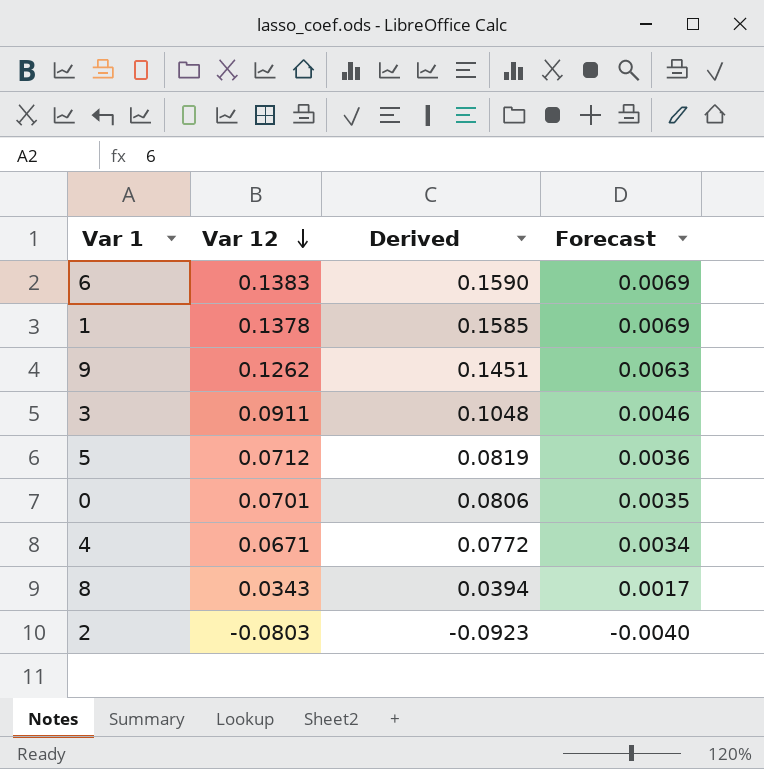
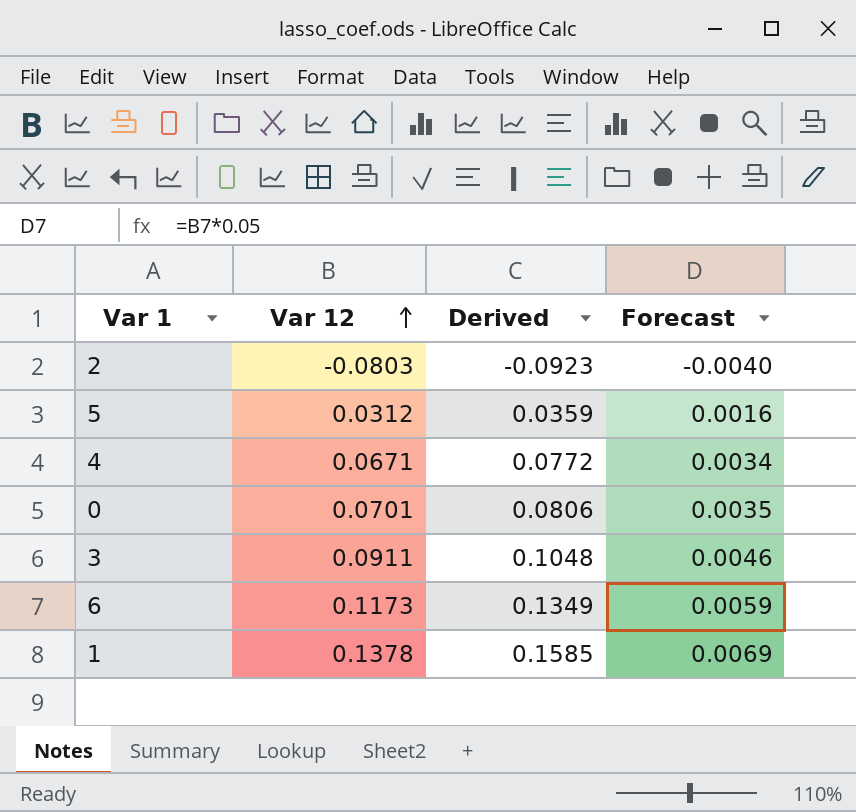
row order: Var 12 descending -> Var 12 ascending
row 9: 0.1262 | 0.1451 | 0.0063 -> none
row 8: 0.0343 | 0.0394 | 0.0017 -> none
5 | Var 12: 0.0712 -> 0.0312
5 | Derived: 0.0819 -> 0.0359
5 | Forecast: 0.0036 -> 0.0016
6 | Var 12: 0.1383 -> 0.1173
6 | Derived: 0.1590 -> 0.1349
6 | Forecast: 0.0069 -> 0.0059

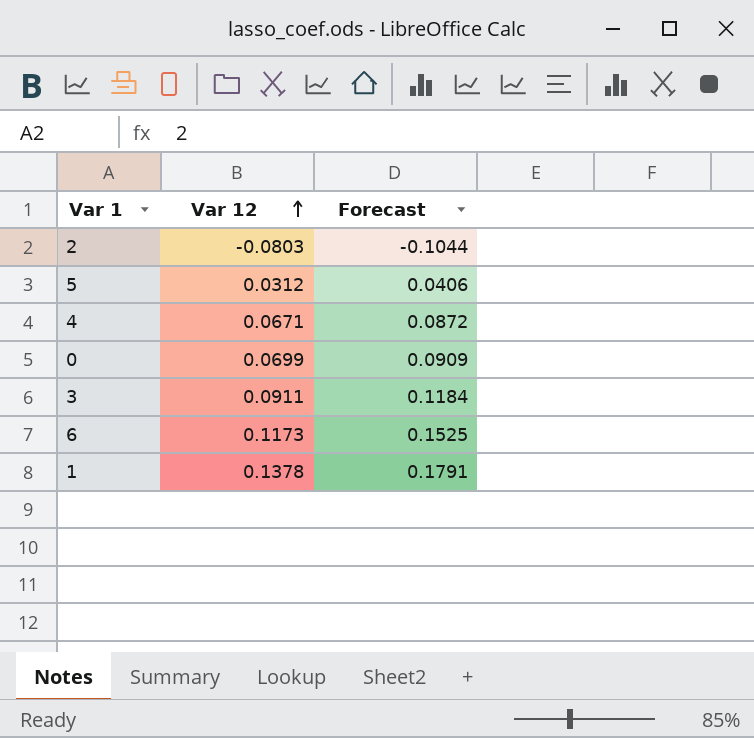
column Derived | formula: [Var 12] * 1.15 -> none
column Forecast | formula: [Var 12] * 0.05 -> [Var 12] * 1.3
0 | Var 12: 0.0701 -> 0.0699

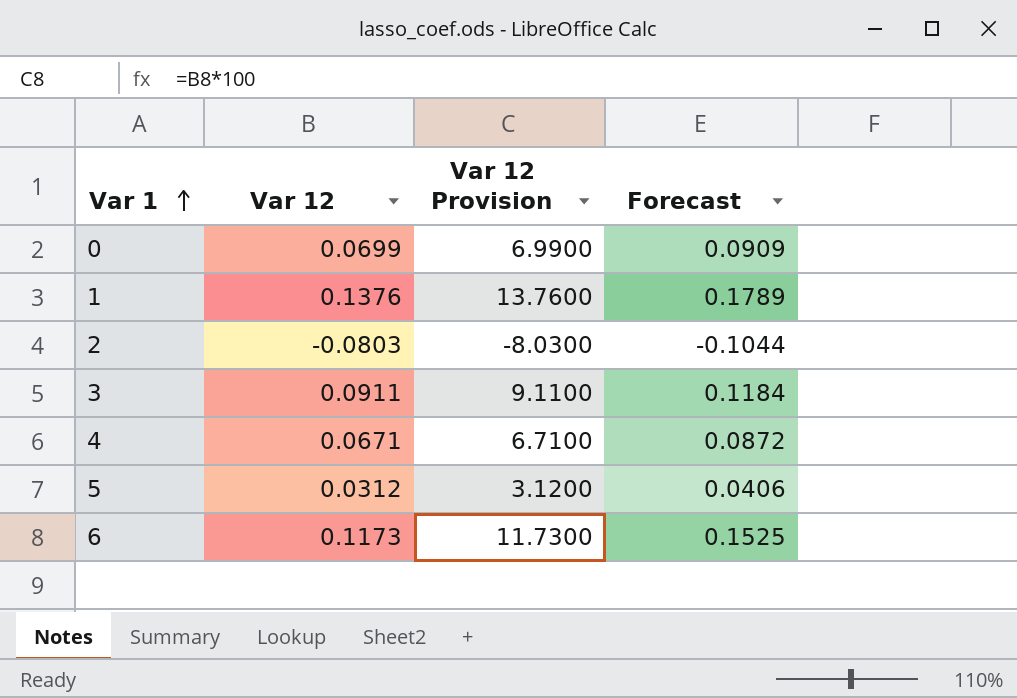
row order: Var 12 ascending -> Var 1 ascending
column Var 12 Provision | formula: none -> [Var 12] * 100
1 | Var 12: 0.1378 -> 0.1376
1 | Forecast: 0.1791 -> 0.1789

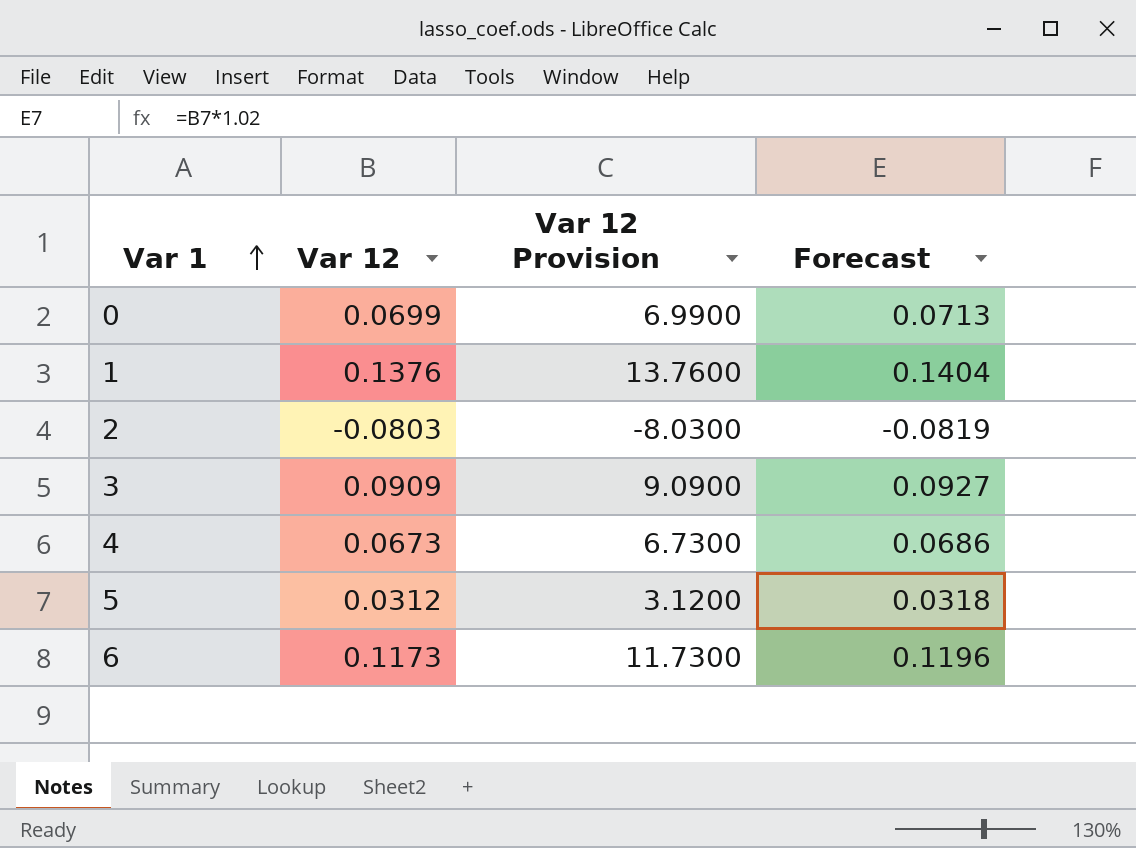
column Forecast | formula: [Var 12] * 1.3 -> [Var 12] * 1.02
3 | Var 12: 0.0911 -> 0.0909
3 | Var 12 Provision: 9.1100 -> 9.0900
4 | Var 12: 0.0671 -> 0.0673
4 | Var 12 Provision: 6.7100 -> 6.7300

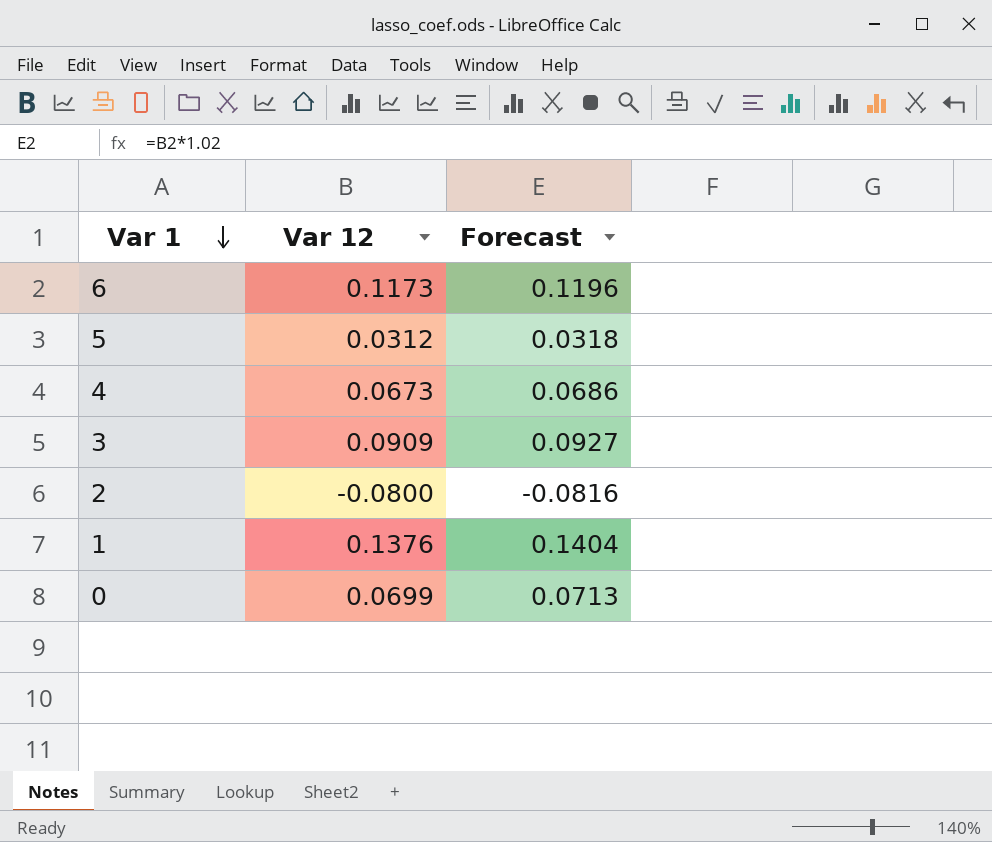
row order: Var 1 ascending -> Var 1 descending
column Var 12 Provision | formula: [Var 12] * 100 -> none
2 | Var 12: -0.0803 -> -0.0800
2 | Forecast: -0.0819 -> -0.0816

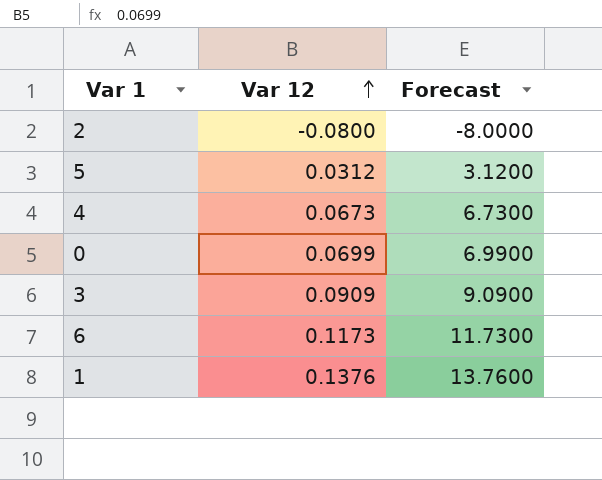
row order: Var 1 descending -> Var 12 ascending
column Forecast | formula: [Var 12] * 1.02 -> [Var 12] * 100

